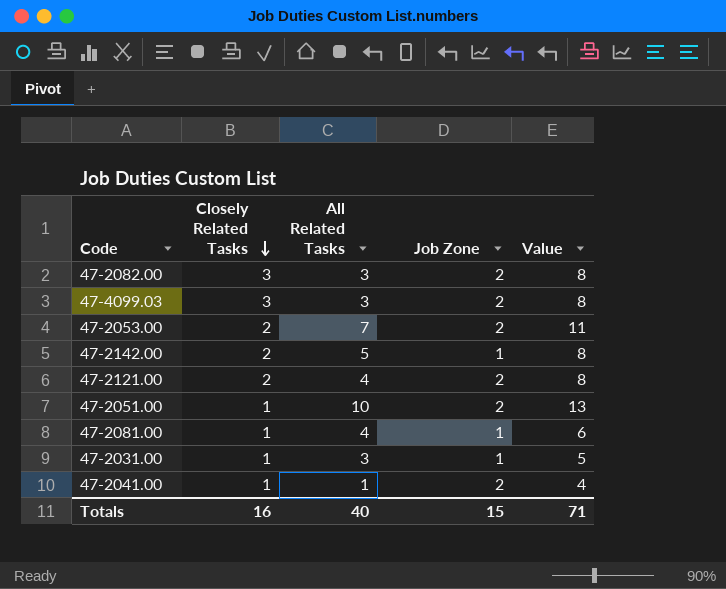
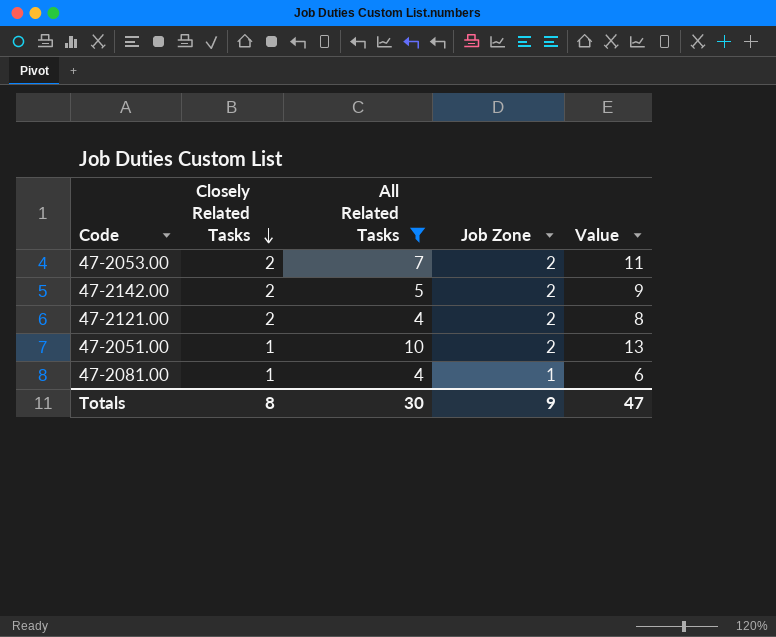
filter: none -> All Related Tasks >= 4
47-2142.00 | Job Zone: 1 -> 2
47-2142.00 | Value: 8 -> 9
Totals | Closely Related Tasks: 16 -> 8
Totals | All Related Tasks: 40 -> 30
Totals | Job Zone: 15 -> 9
Totals | Value: 71 -> 47

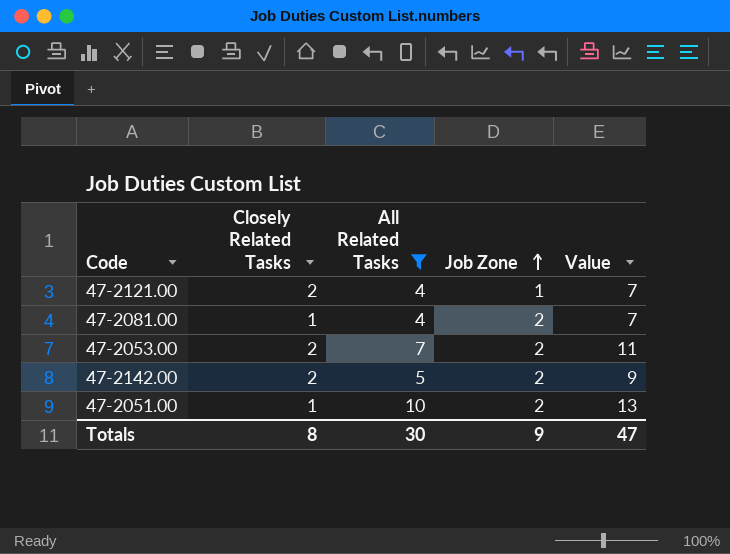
row order: Closely Related Tasks descending -> Job Zone ascending
47-2121.00 | Job Zone: 2 -> 1
47-2121.00 | Value: 8 -> 7
47-2081.00 | Job Zone: 1 -> 2
47-2081.00 | Value: 6 -> 7

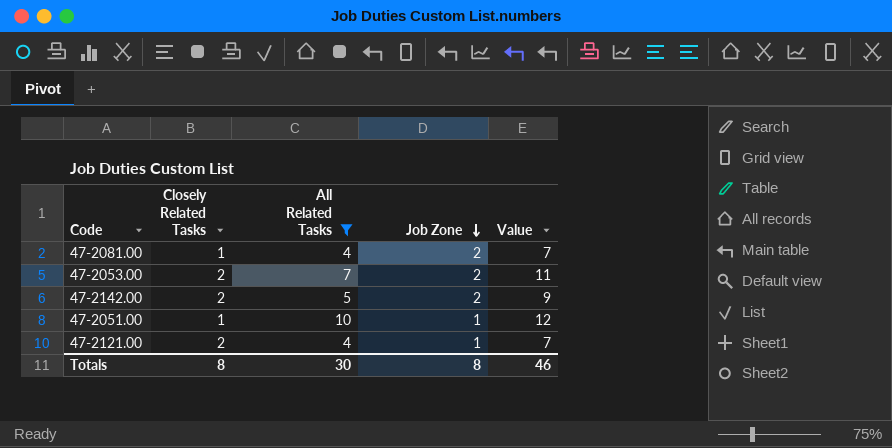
row order: Job Zone ascending -> Job Zone descending
47-2051.00 | Job Zone: 2 -> 1
47-2051.00 | Value: 13 -> 12
Totals | Job Zone: 9 -> 8
Totals | Value: 47 -> 46

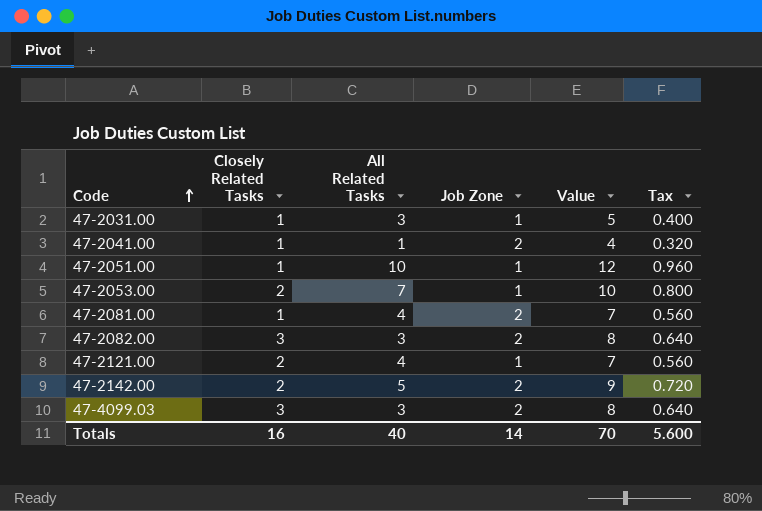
filter: All Related Tasks >= 4 -> none
row order: Job Zone descending -> Code ascending
column Tax | formula: none -> [Value] * 0.08
47-2053.00 | Job Zone: 2 -> 1
47-2053.00 | Value: 11 -> 10
Totals | Closely Related Tasks: 8 -> 16
Totals | All Related Tasks: 30 -> 40
Totals | Job Zone: 8 -> 14
Totals | Value: 46 -> 70

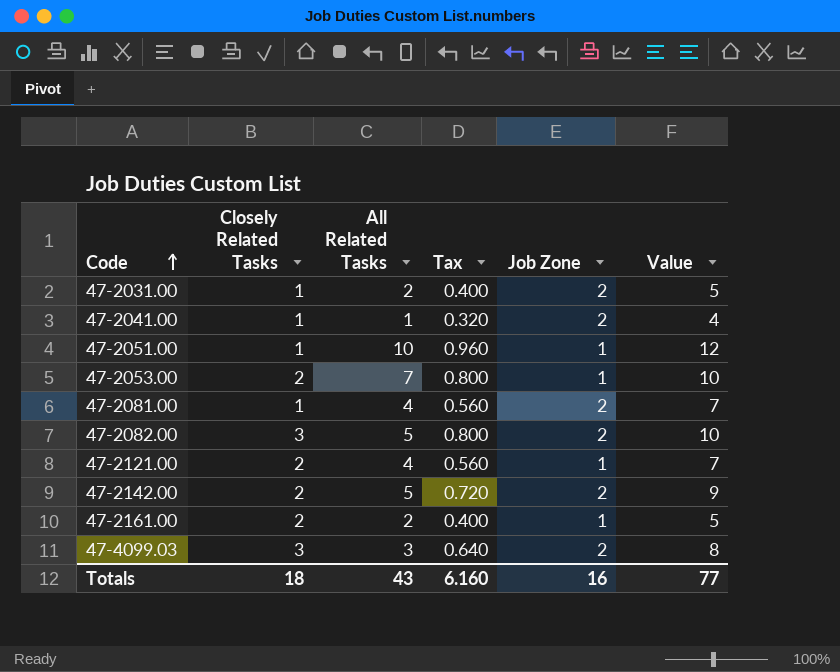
column Tax | position: 6 -> 4
47-2031.00 | All Related Tasks: 3 -> 2
47-2031.00 | Job Zone: 1 -> 2
47-2082.00 | All Related Tasks: 3 -> 5
47-2082.00 | Tax: 0.640 -> 0.800
47-2082.00 | Value: 8 -> 10
row 47-2161.00: none -> 2 | 2 | 0.400 | 1 | 5
Totals | Closely Related Tasks: 16 -> 18
Totals | All Related Tasks: 40 -> 43
Totals | Tax: 5.600 -> 6.160
Totals | Job Zone: 14 -> 16
Totals | Value: 70 -> 77

